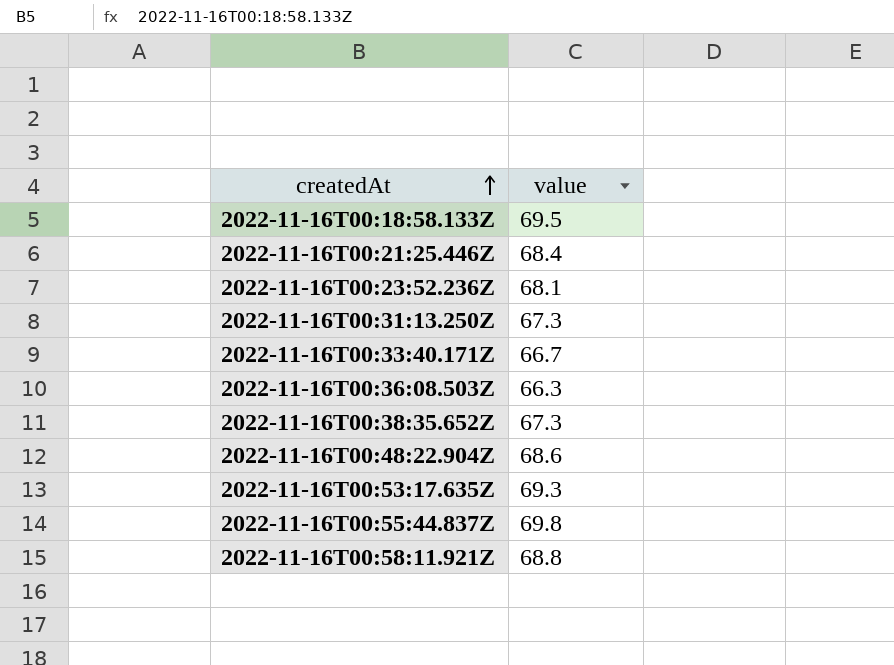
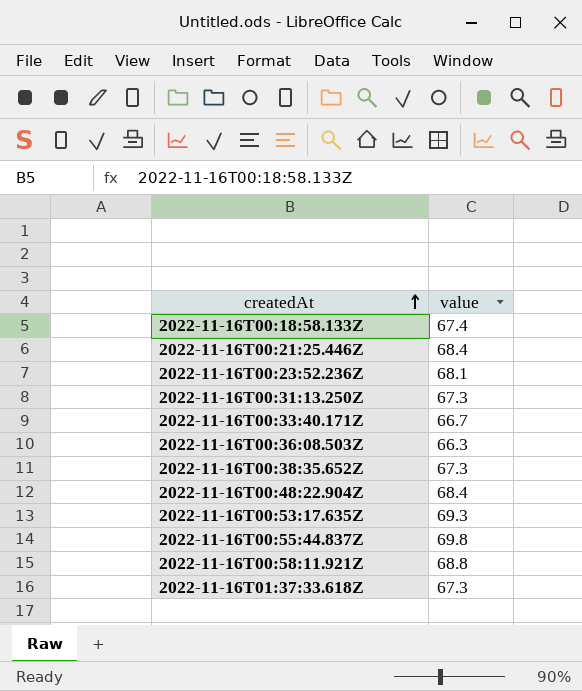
2022-11-16T00:18:58.133Z | value: 69.5 -> 67.4
2022-11-16T00:48:22.904Z | value: 68.6 -> 68.4
row 2022-11-16T01:37:33.618Z: none -> 67.3

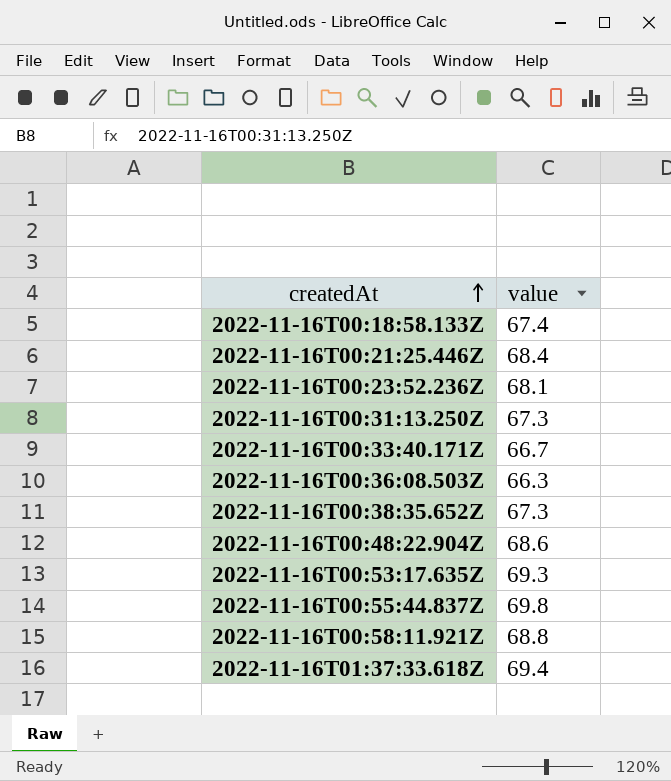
2022-11-16T00:48:22.904Z | value: 68.4 -> 68.6
2022-11-16T01:37:33.618Z | value: 67.3 -> 69.4

